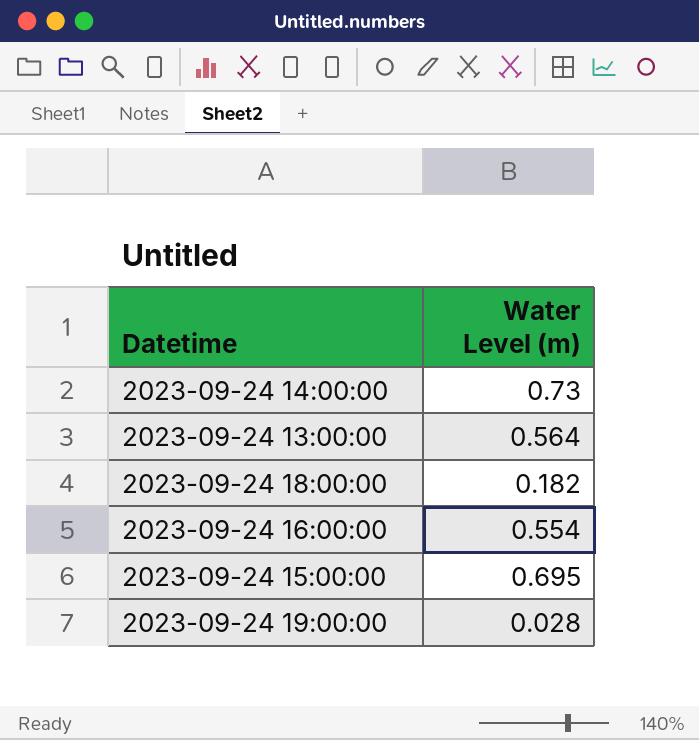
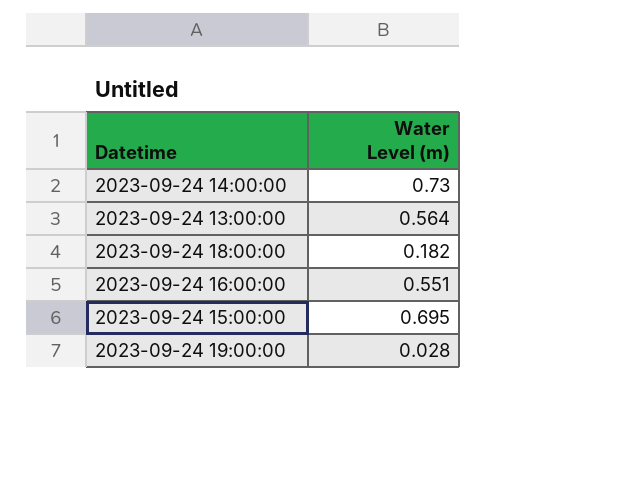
2023-09-24 16:00:00 | Water Level (m): 0.554 -> 0.551

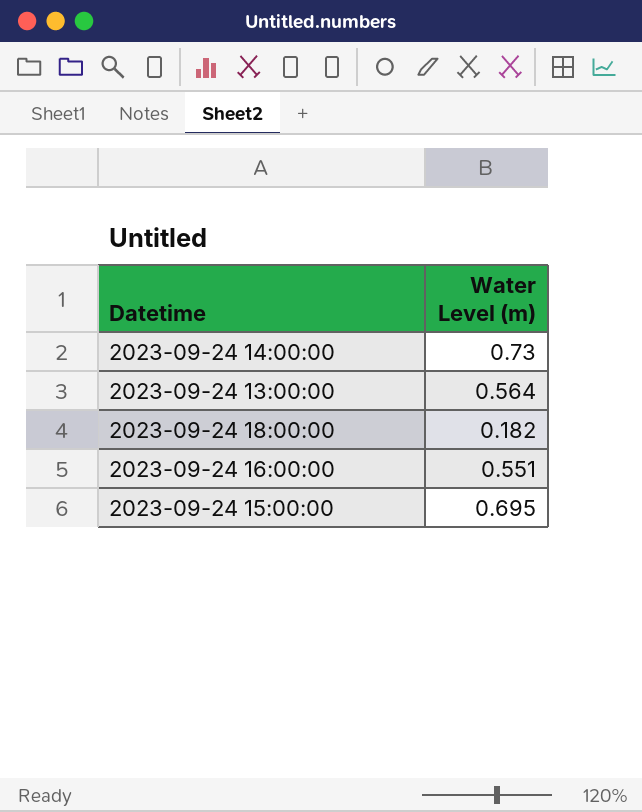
row 2023-09-24 19:00:00: 0.028 -> none

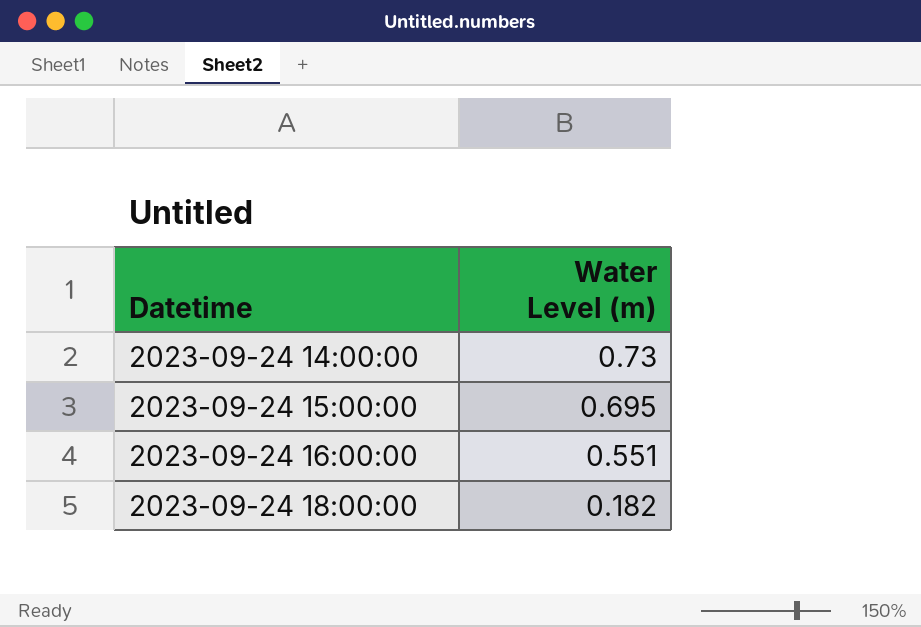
row order: none -> Datetime ascending
row 2023-09-24 13:00:00: 0.564 -> none

